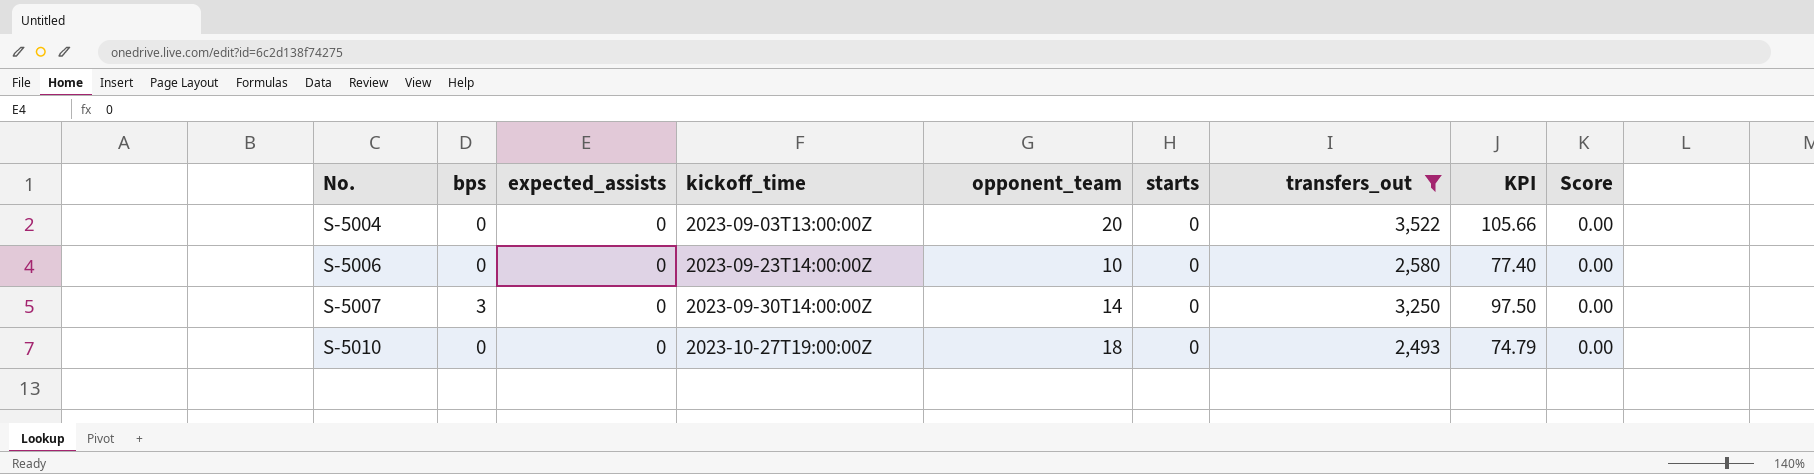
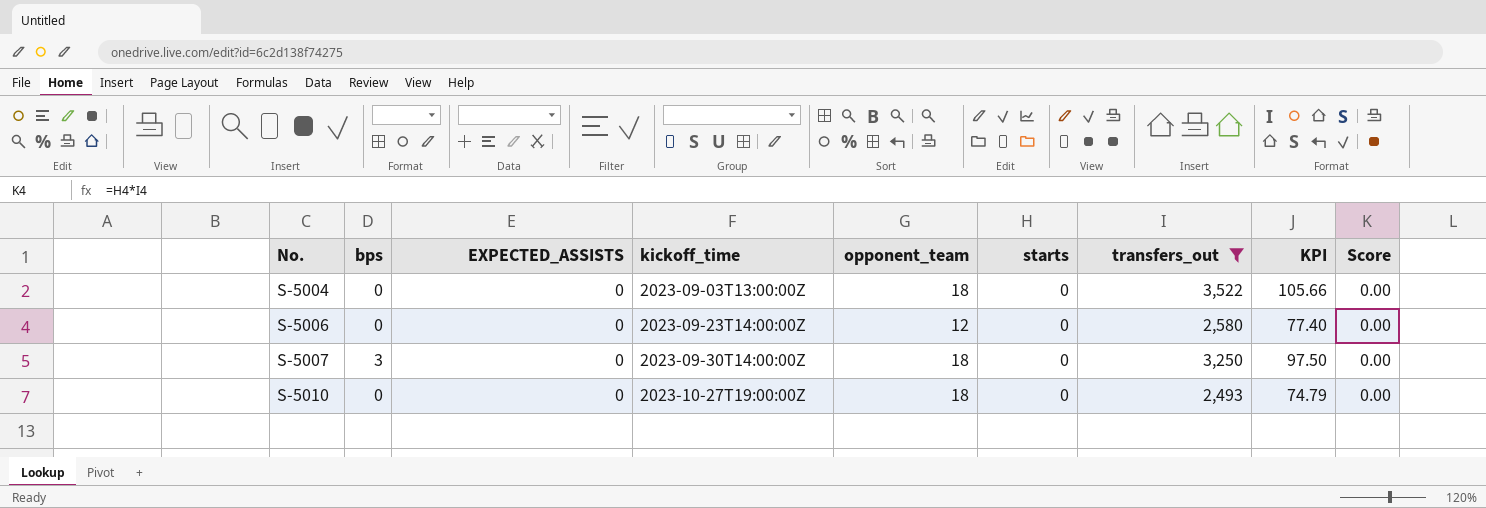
column name: expected_assists -> EXPECTED_ASSISTS
S-5004 | opponent_team: 20 -> 18
S-5006 | opponent_team: 10 -> 12
S-5007 | opponent_team: 14 -> 18

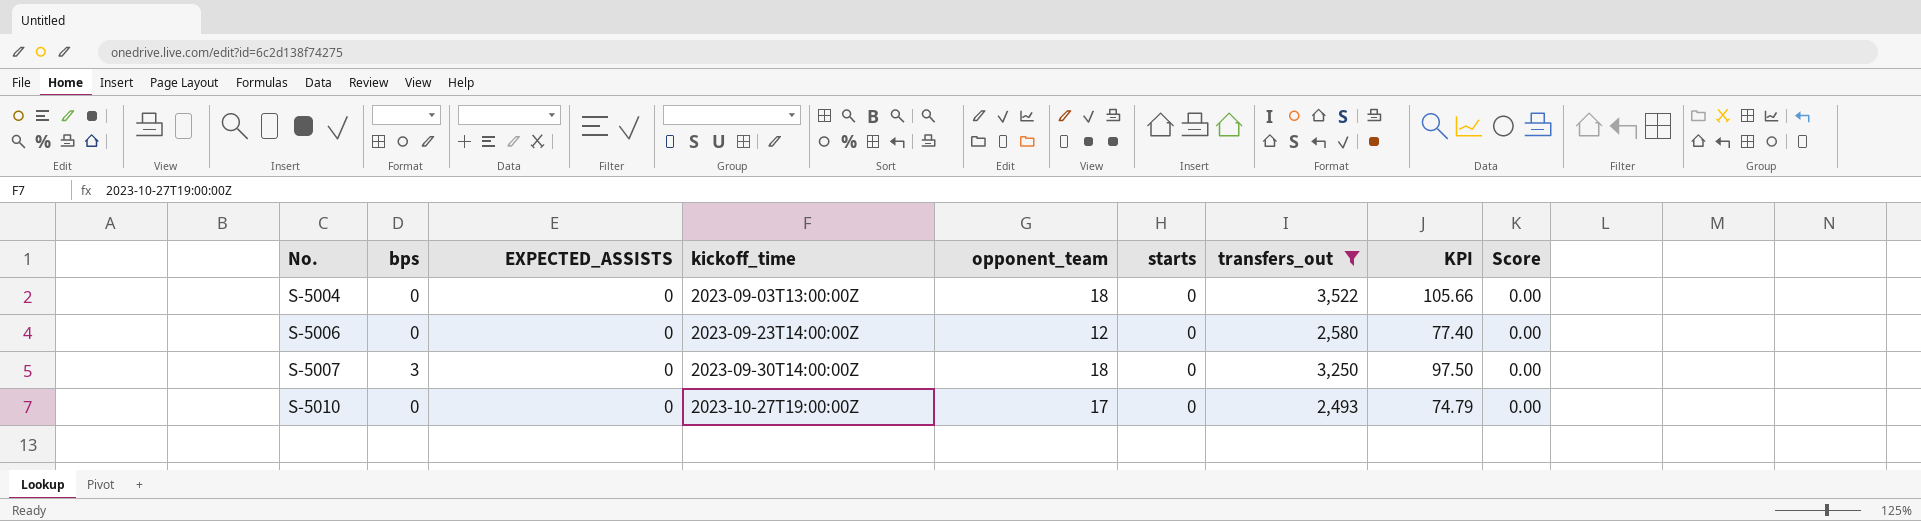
S-5010 | opponent_team: 18 -> 17

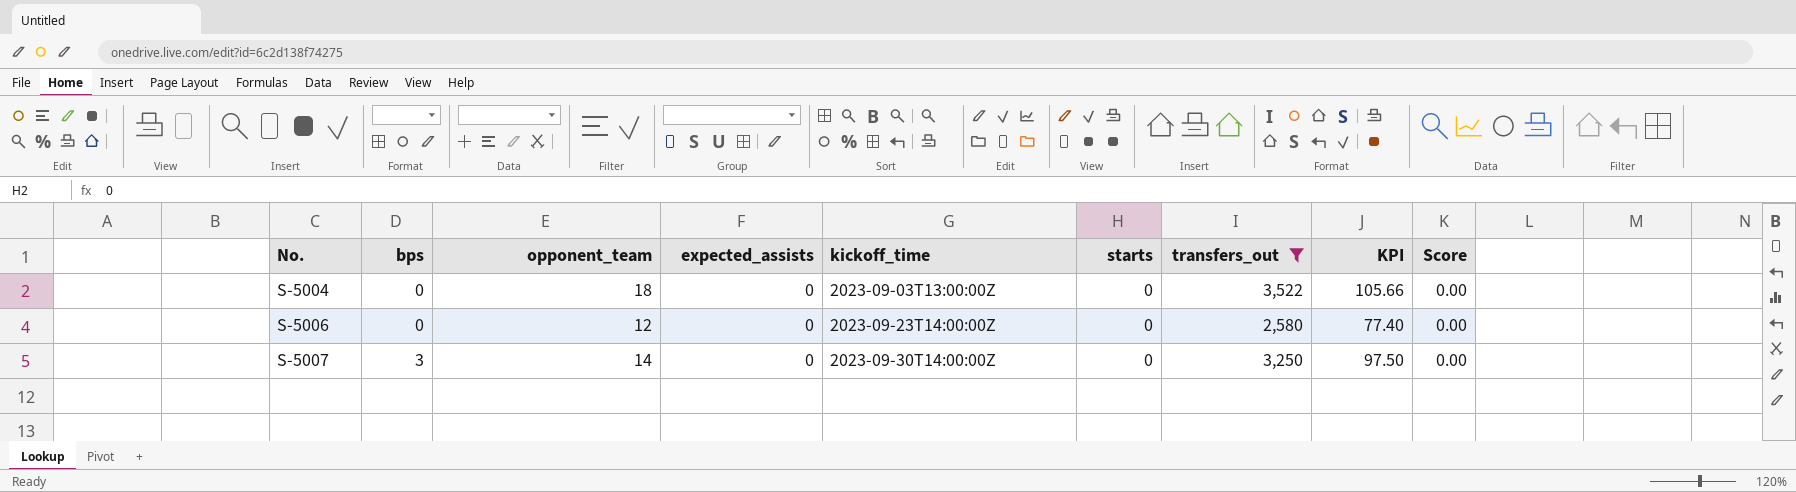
column opponent_team | position: 5 -> 3
column name: EXPECTED_ASSISTS -> expected_assists
row S-5010: 0 | 0 | 2023-10-27T19:00:00Z | 17 | 0 | 2,493 | 74.79 | 0.00 -> none
S-5007 | opponent_team: 18 -> 14

